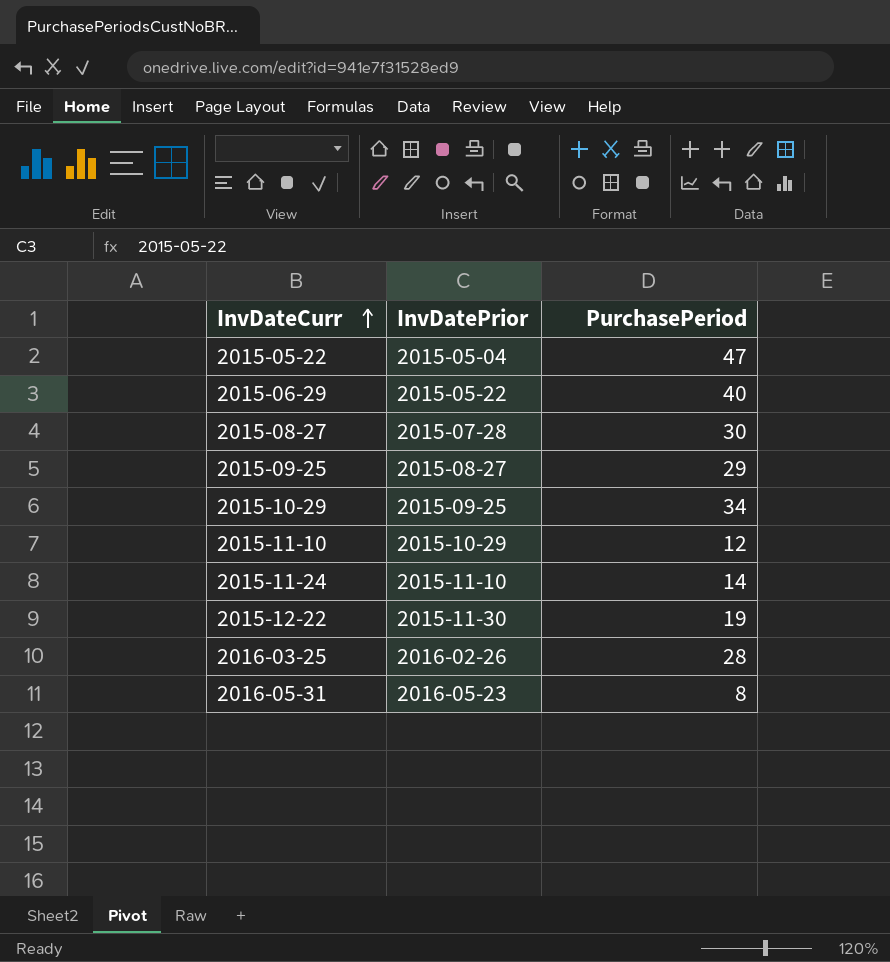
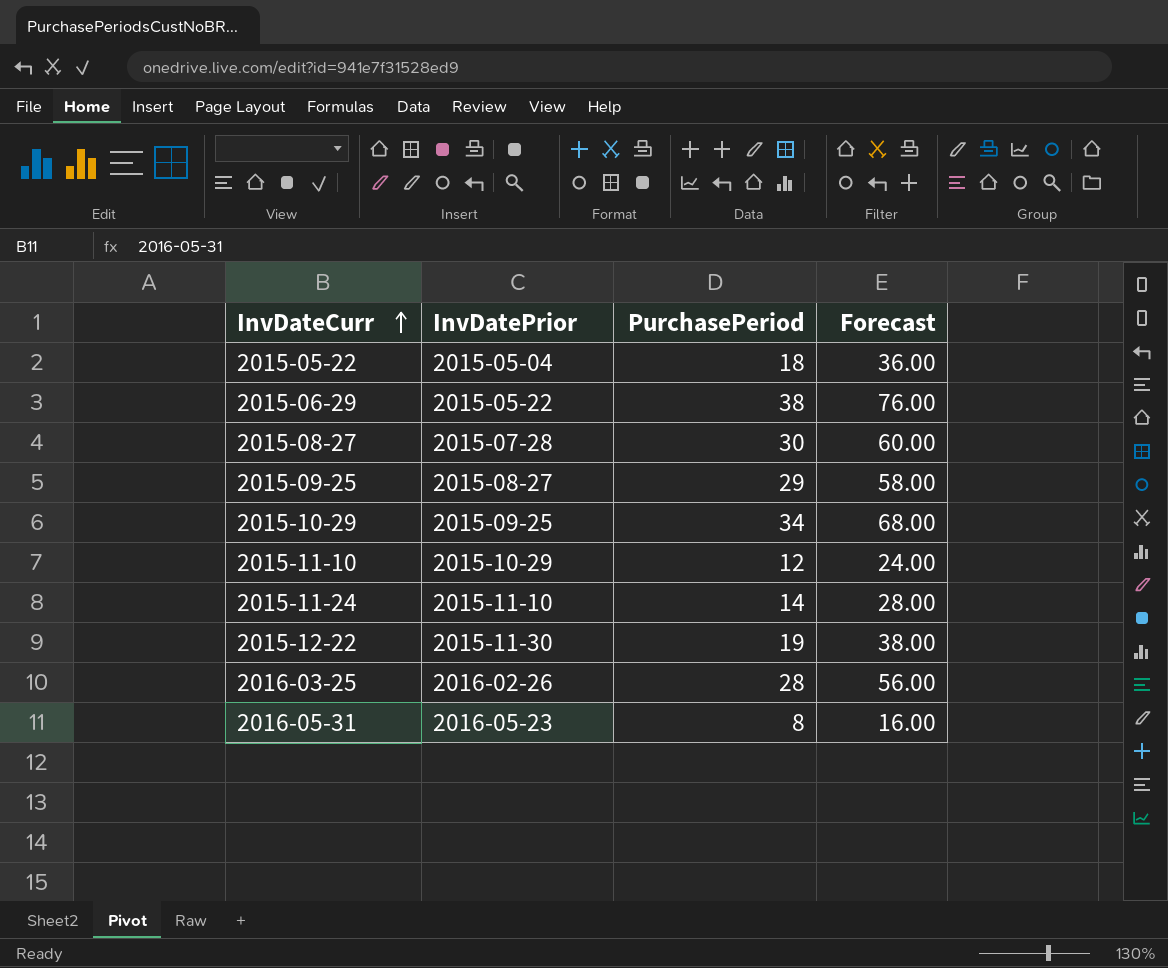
column Forecast | formula: none -> [PurchasePeriod] * 2
2015-05-22 | PurchasePeriod: 47 -> 18
2015-06-29 | PurchasePeriod: 40 -> 38

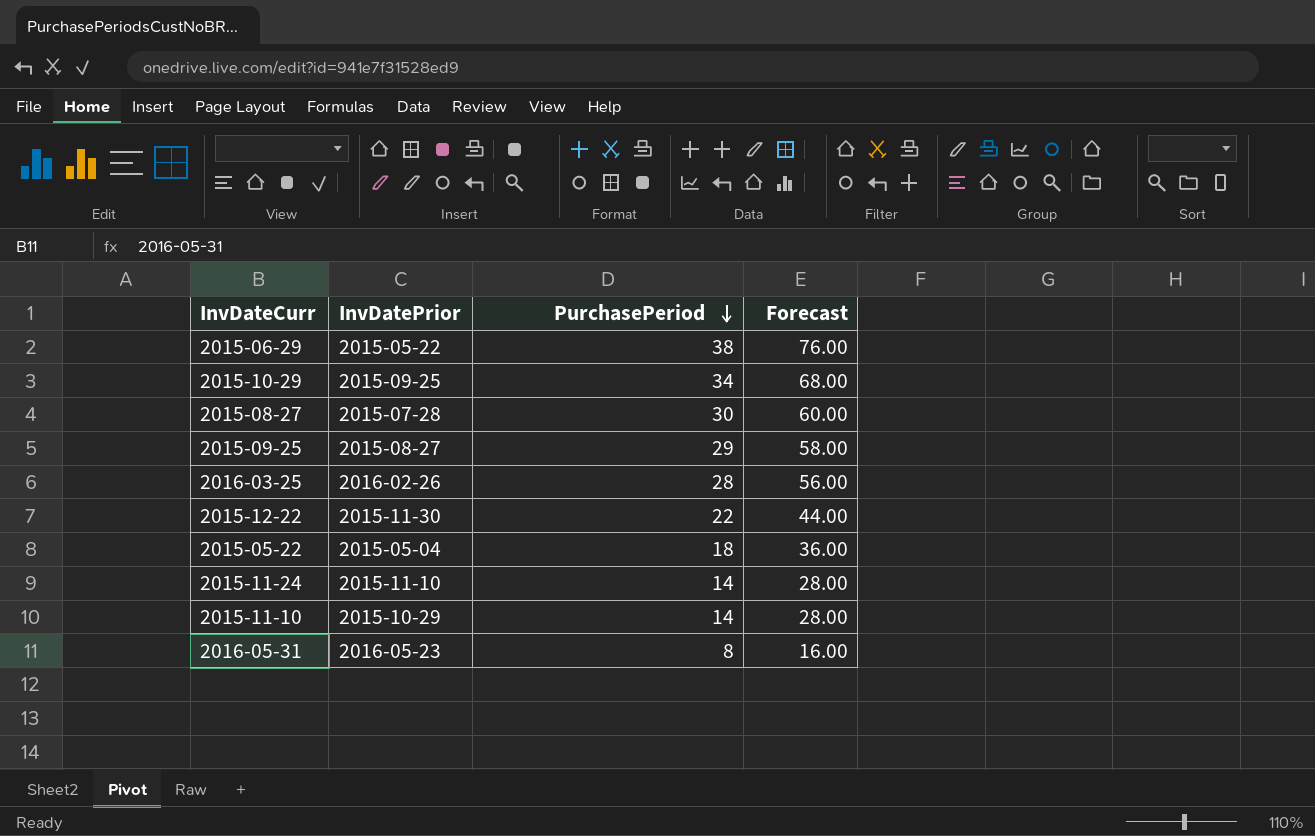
row order: InvDateCurr ascending -> PurchasePeriod descending
2015-12-22 | PurchasePeriod: 19 -> 22
2015-12-22 | Forecast: 38.00 -> 44.00
2015-11-10 | PurchasePeriod: 12 -> 14
2015-11-10 | Forecast: 24.00 -> 28.00

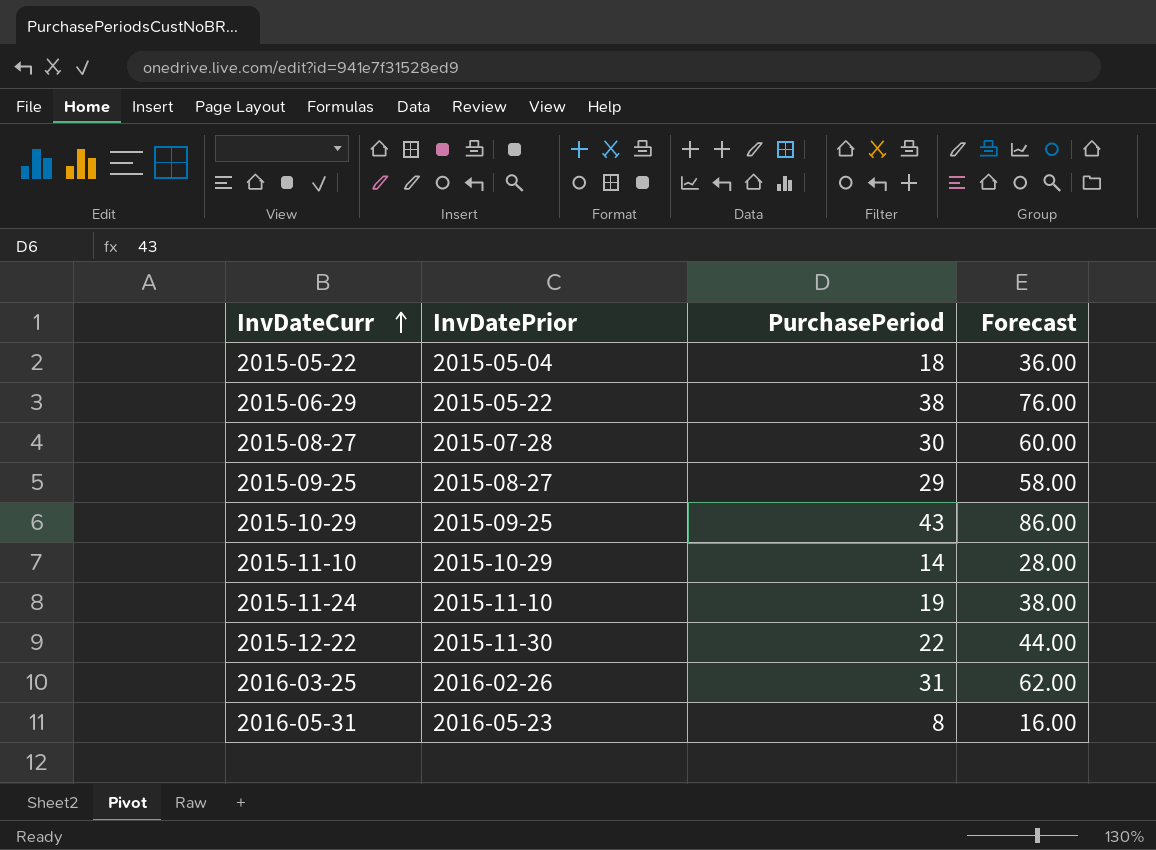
row order: PurchasePeriod descending -> InvDateCurr ascending
2015-10-29 | PurchasePeriod: 34 -> 43
2015-10-29 | Forecast: 68.00 -> 86.00
2015-11-24 | PurchasePeriod: 14 -> 19
2015-11-24 | Forecast: 28.00 -> 38.00
2016-03-25 | PurchasePeriod: 28 -> 31
2016-03-25 | Forecast: 56.00 -> 62.00

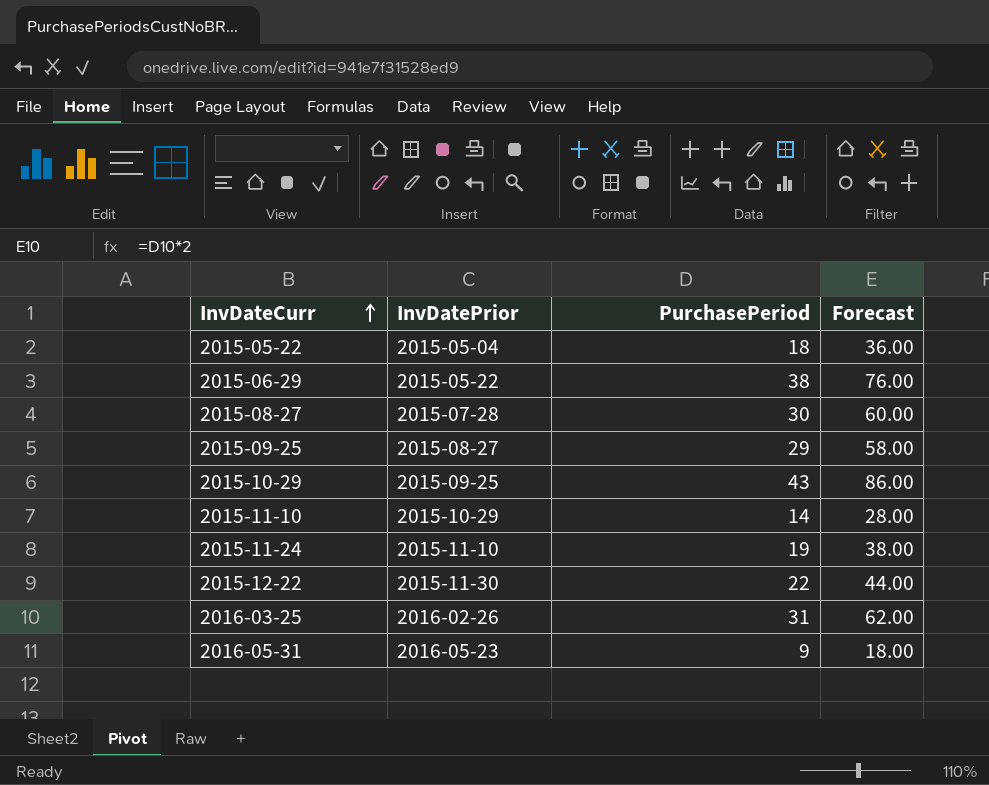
2016-05-31 | PurchasePeriod: 8 -> 9
2016-05-31 | Forecast: 16.00 -> 18.00

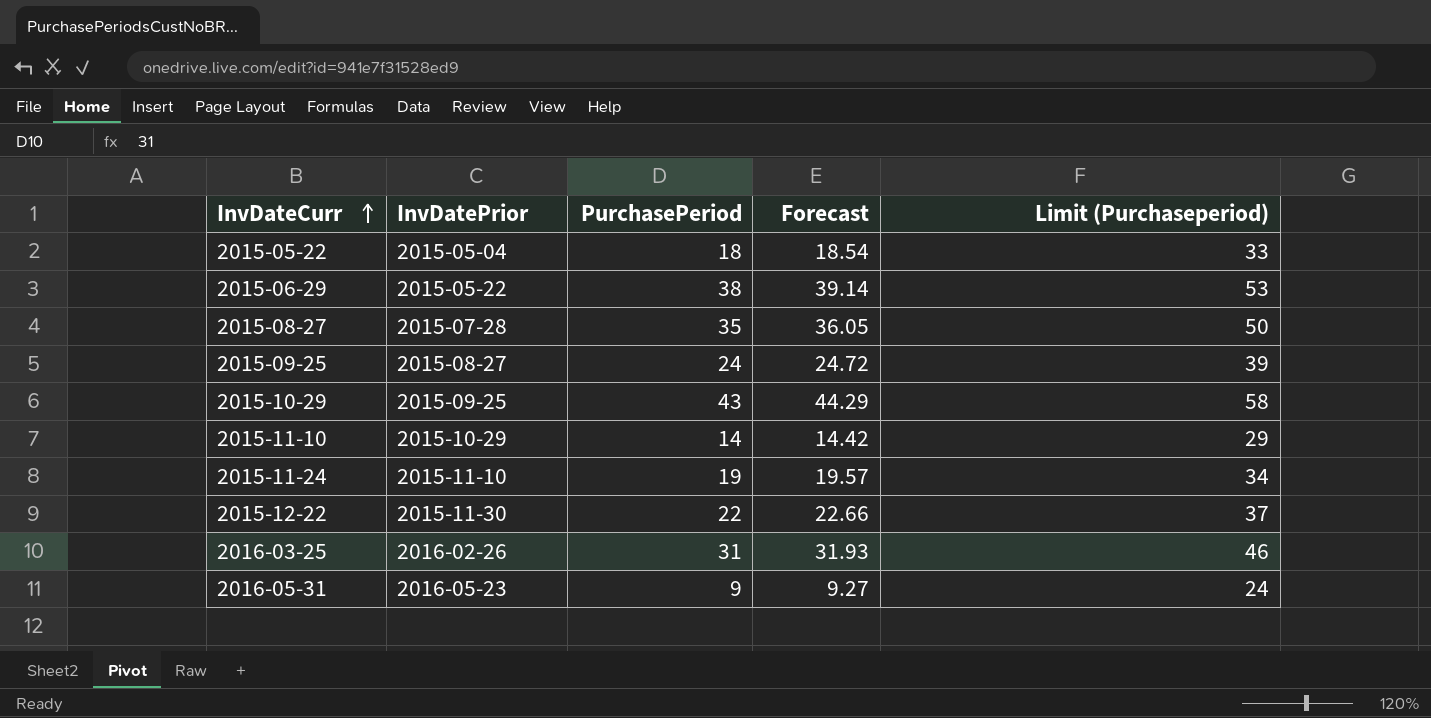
column Forecast | formula: [PurchasePeriod] * 2 -> [PurchasePeriod] * 1.03
column Limit (Purchaseperiod) | formula: none -> [PurchasePeriod] + 15
2015-08-27 | PurchasePeriod: 30 -> 35
2015-09-25 | PurchasePeriod: 29 -> 24

